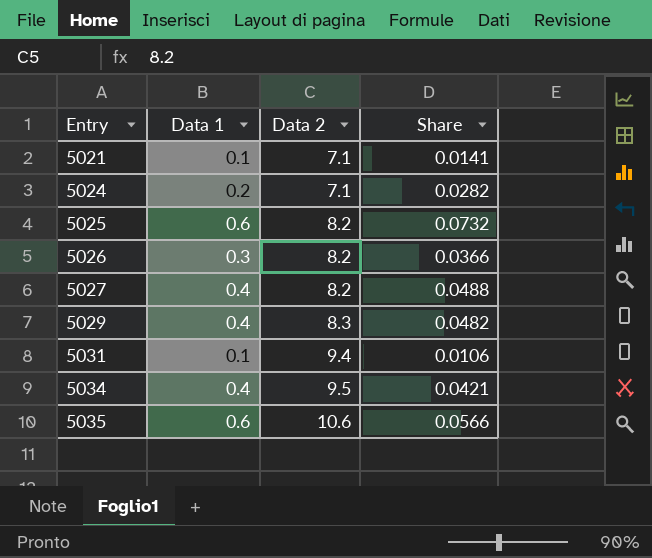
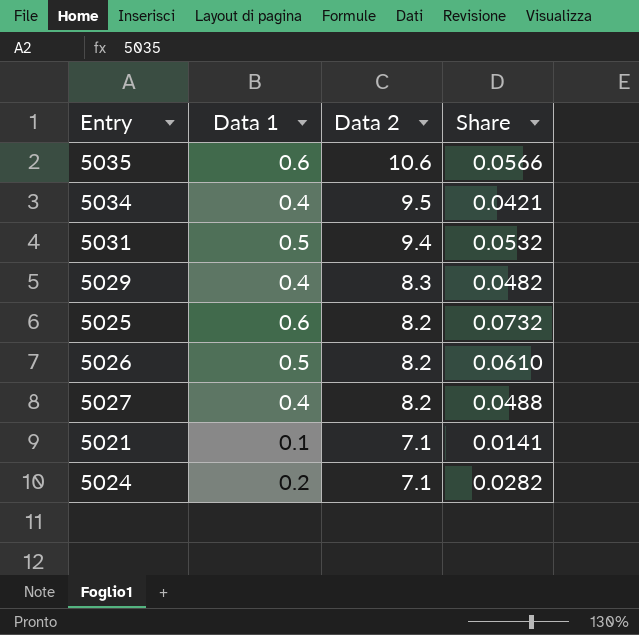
row order: Entry ascending -> Data 2 descending
5031 | Data 1: 0.1 -> 0.5
5031 | Share: 0.0106 -> 0.0532
5026 | Data 1: 0.3 -> 0.5
5026 | Share: 0.0366 -> 0.0610

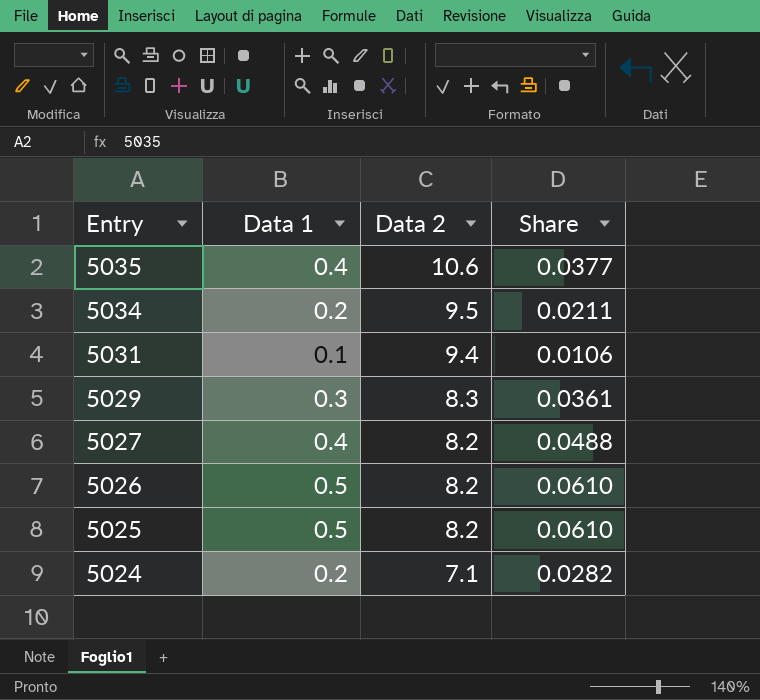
row order: Data 2 descending -> Entry descending
row 5021: 0.1 | 7.1 | 0.0141 -> none
5035 | Data 1: 0.6 -> 0.4
5035 | Share: 0.0566 -> 0.0377
5034 | Data 1: 0.4 -> 0.2
5034 | Share: 0.0421 -> 0.0211
5031 | Data 1: 0.5 -> 0.1
5031 | Share: 0.0532 -> 0.0106
5029 | Data 1: 0.4 -> 0.3
5029 | Share: 0.0482 -> 0.0361
5025 | Data 1: 0.6 -> 0.5
5025 | Share: 0.0732 -> 0.0610

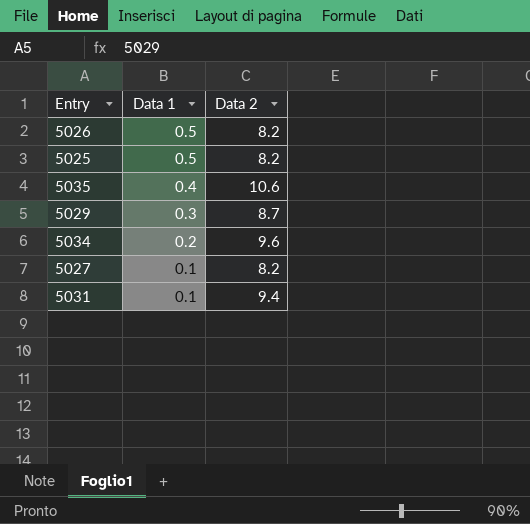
row order: Entry descending -> Data 1 descending
column Share | formula: [Data 1] / [Data 2] -> none
row 5024: 0.2 | 7.1 | 0.0282 -> none
5029 | Data 2: 8.3 -> 8.7
5034 | Data 2: 9.5 -> 9.6
5027 | Data 1: 0.4 -> 0.1

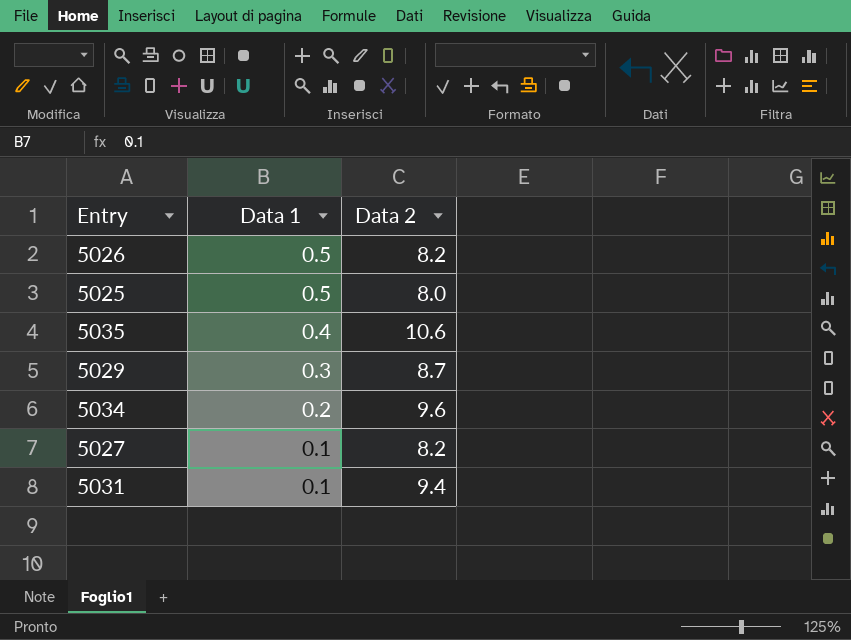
5025 | Data 2: 8.2 -> 8.0

